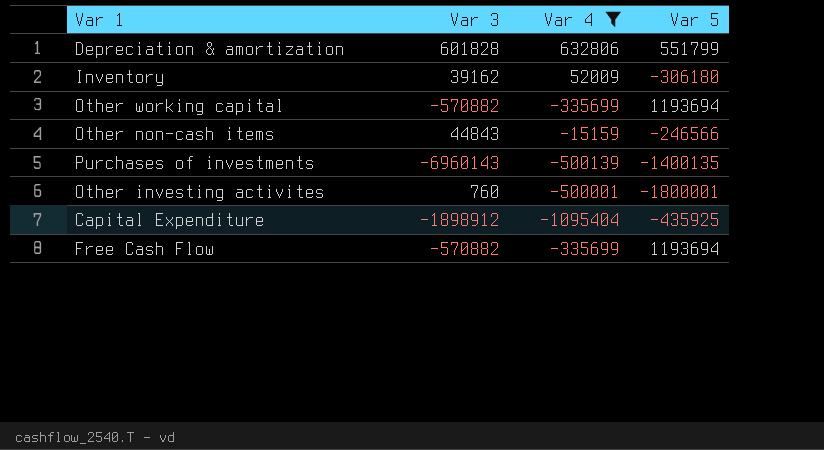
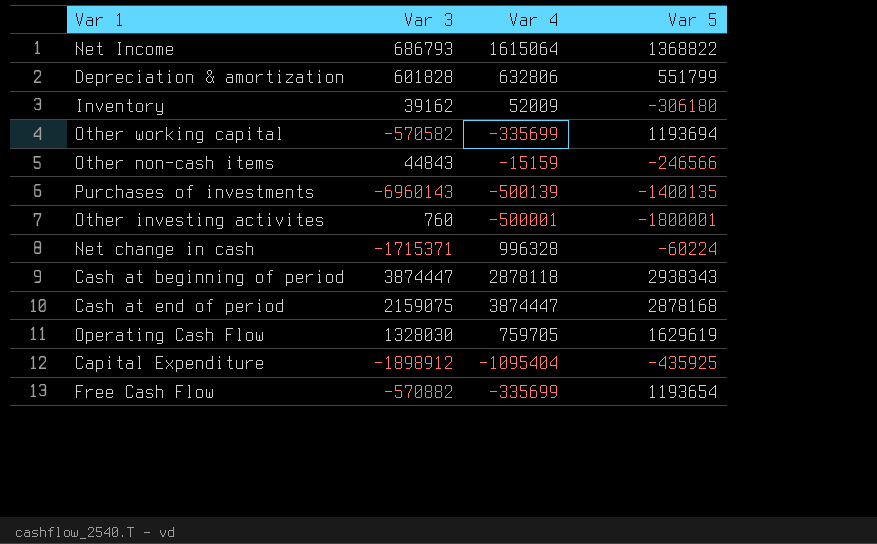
filter: Var 4 <= 632806 -> none
Other working capital | Var 3: -570882 -> -570582
Free Cash Flow | Var 5: 1193694 -> 1193654

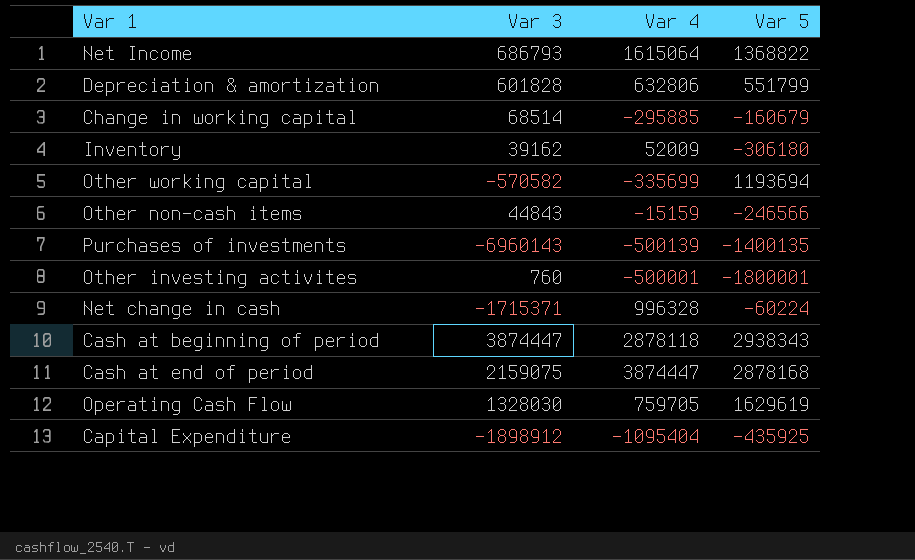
row Free Cash Flow: -570882 | -335699 | 1193654 -> none
row Change in working capital: none -> 68514 | -295885 | -160679

